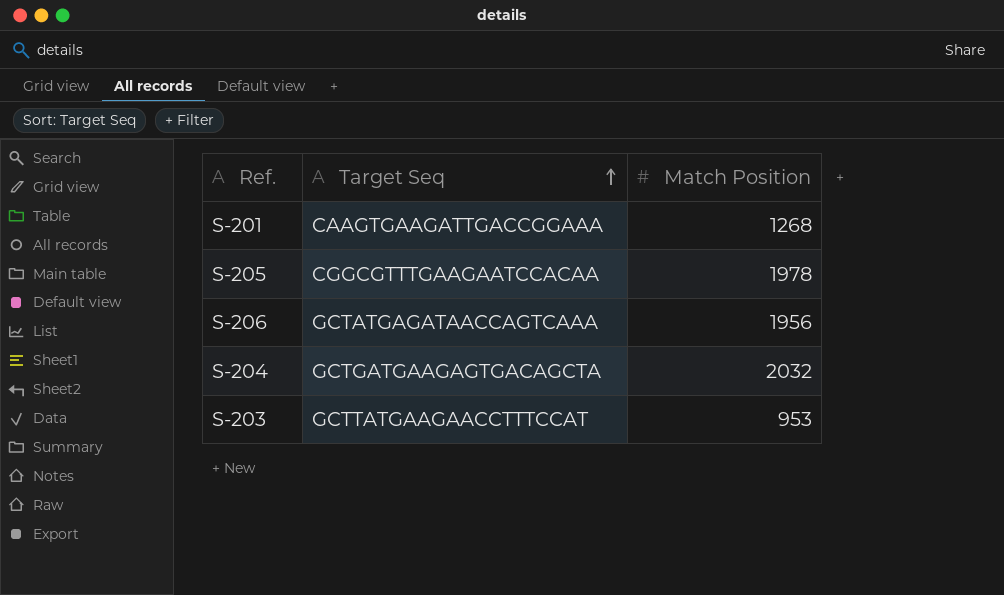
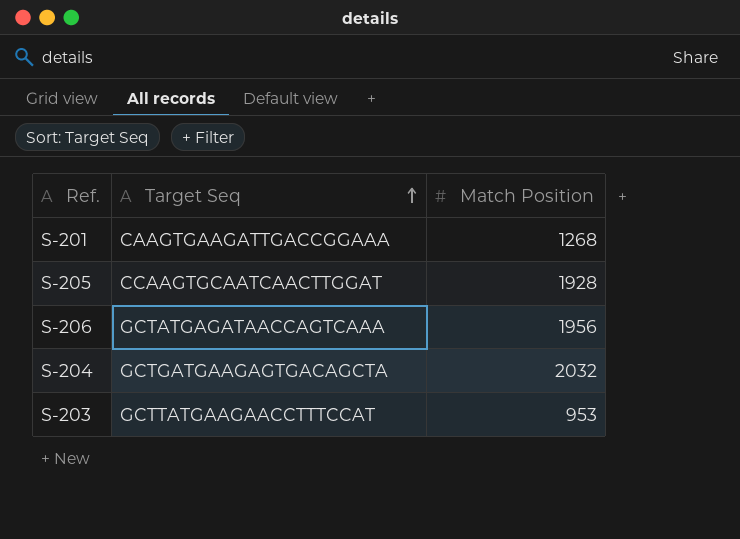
S-205 | Target Seq: CGGCGTTTGAAGAATCCACAA -> CCAAGTGCAATCAACTTGGAT
S-205 | Match Position: 1978 -> 1928

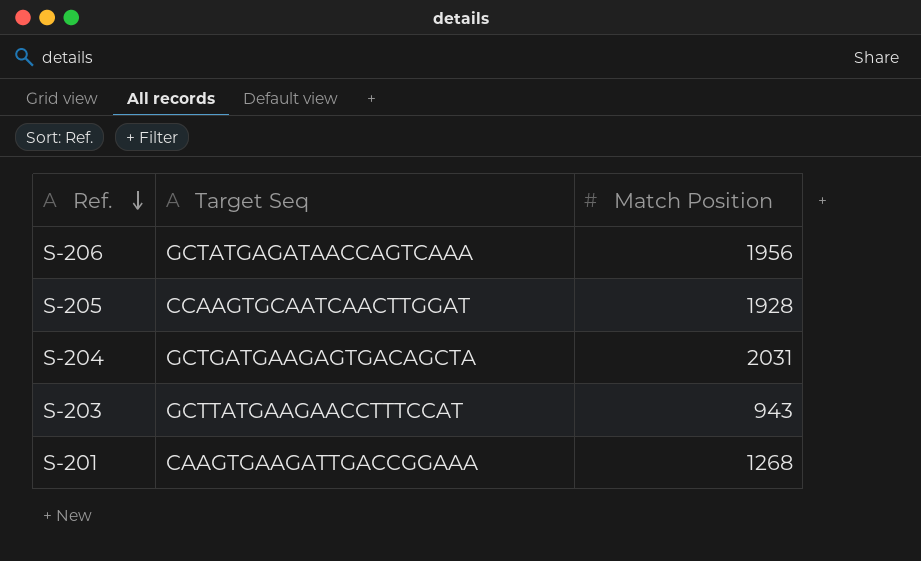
row order: Target Seq ascending -> Ref. descending
S-204 | Match Position: 2032 -> 2031
S-203 | Match Position: 953 -> 943

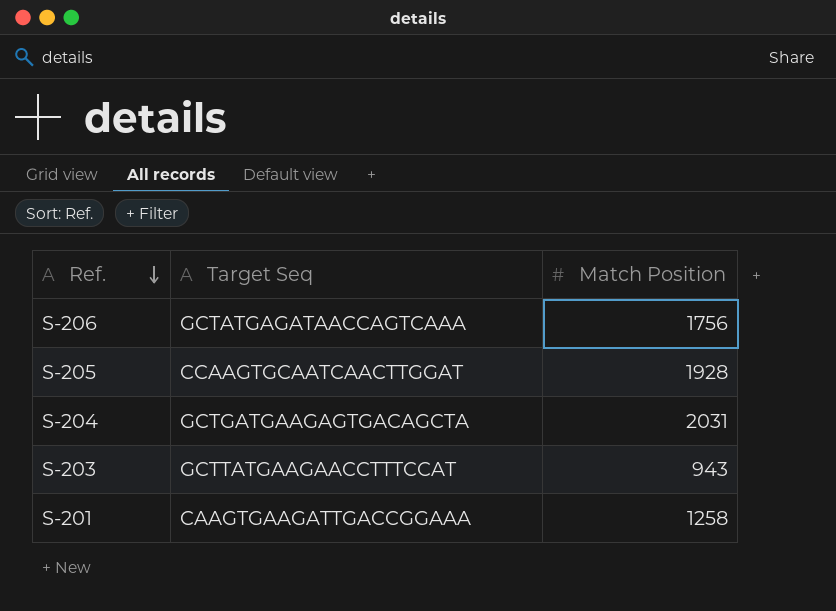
S-206 | Match Position: 1956 -> 1756
S-201 | Match Position: 1268 -> 1258

